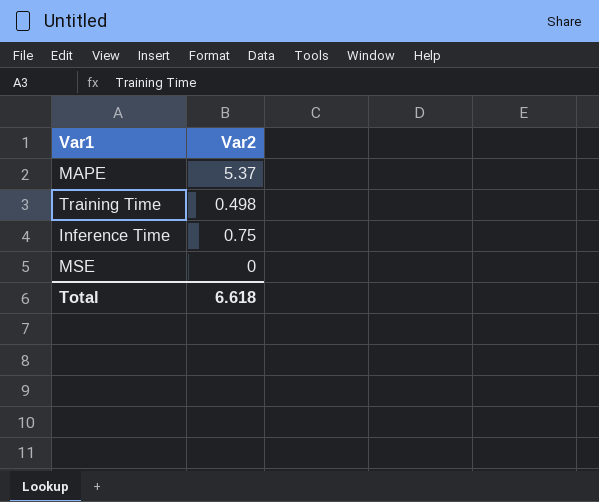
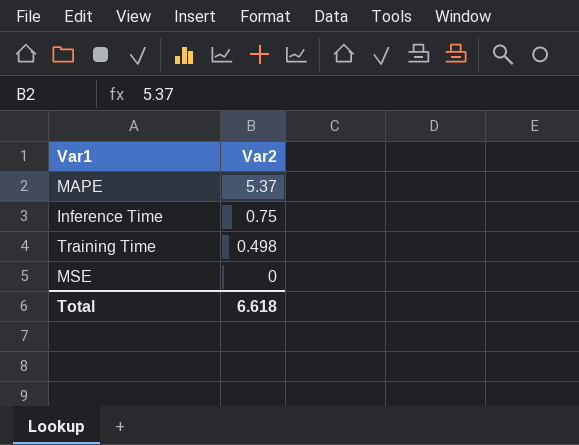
row order: none -> Var2 descending

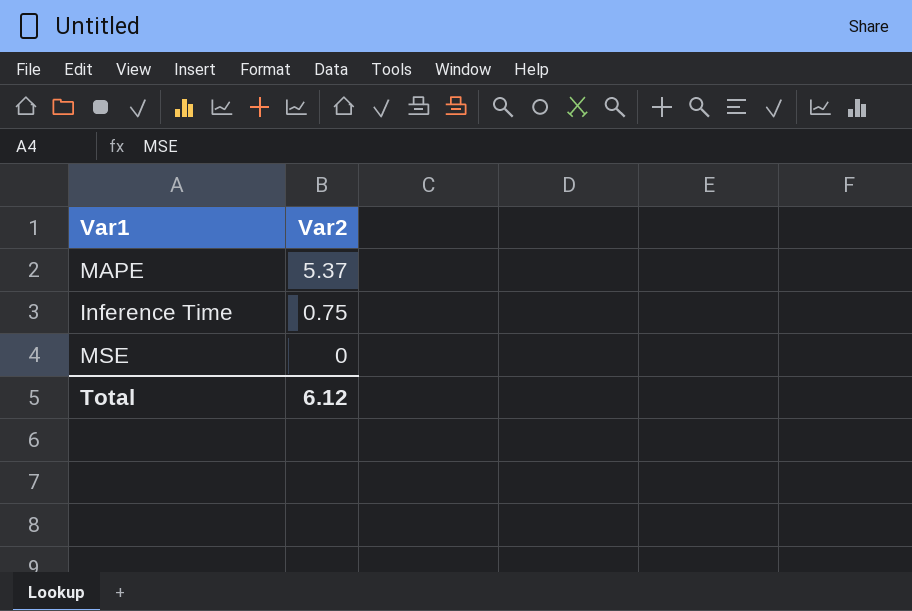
row Training Time: 0.498 -> none
Total | Var2: 6.618 -> 6.12

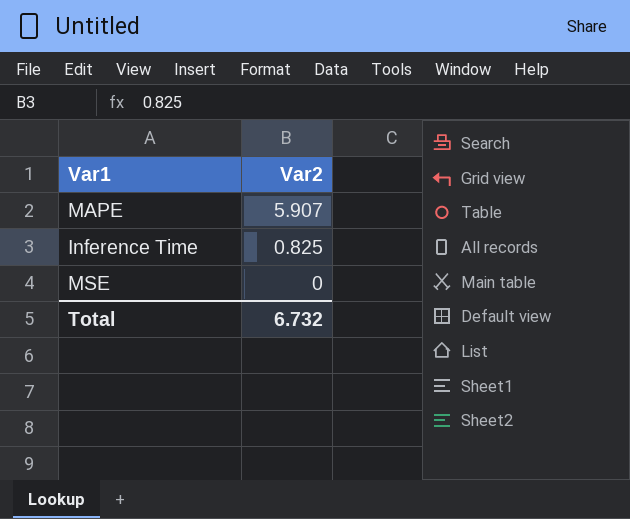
MAPE | Var2: 5.37 -> 5.907
Inference Time | Var2: 0.75 -> 0.825
Total | Var2: 6.12 -> 6.732

